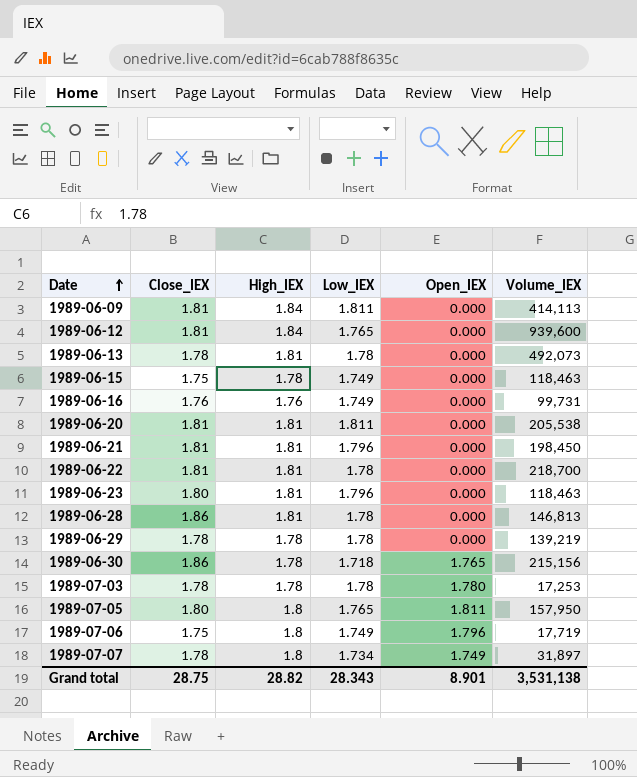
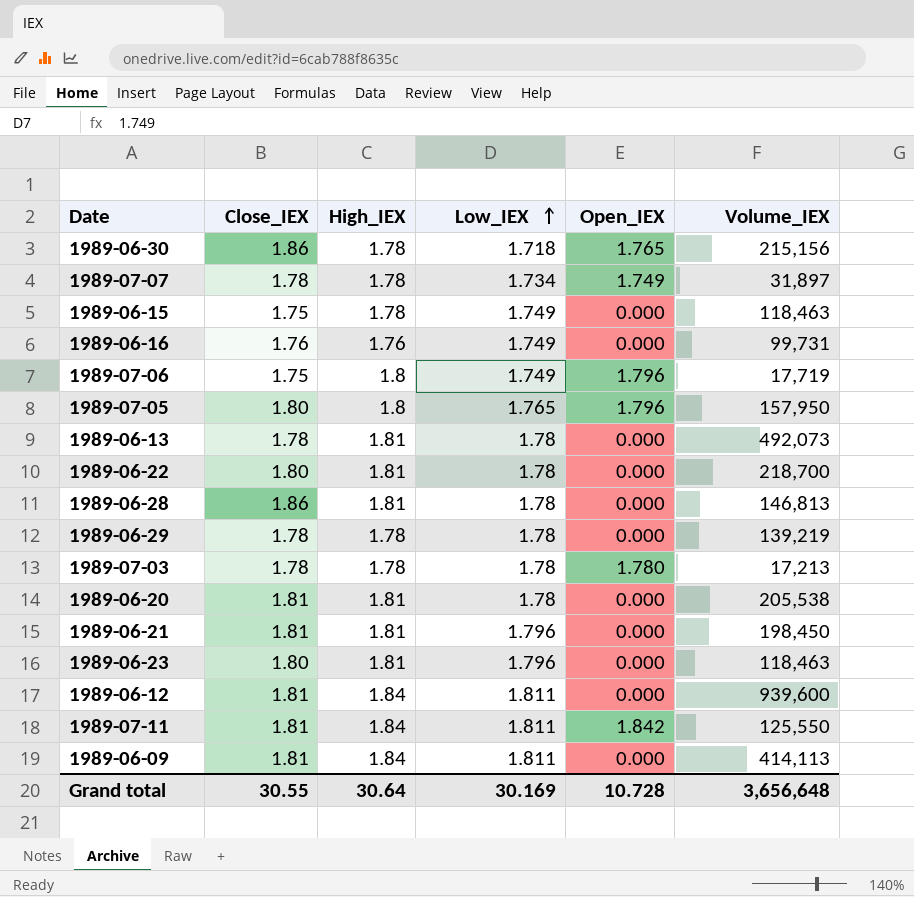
row order: Date ascending -> Low_IEX ascending
1989-07-07 | High_IEX: 1.8 -> 1.78
1989-07-05 | Open_IEX: 1.811 -> 1.796
1989-06-22 | Close_IEX: 1.81 -> 1.80
1989-07-03 | Volume_IEX: 17,253 -> 17,213
1989-06-20 | Low_IEX: 1.811 -> 1.78
1989-06-12 | Low_IEX: 1.765 -> 1.811
row 1989-07-11: none -> 1.81 | 1.84 | 1.811 | 1.842 | 125,550
Grand total | Close_IEX: 28.75 -> 30.55
Grand total | High_IEX: 28.82 -> 30.64
Grand total | Low_IEX: 28.343 -> 30.169
Grand total | Open_IEX: 8.901 -> 10.728
Grand total | Volume_IEX: 3,531,138 -> 3,656,648

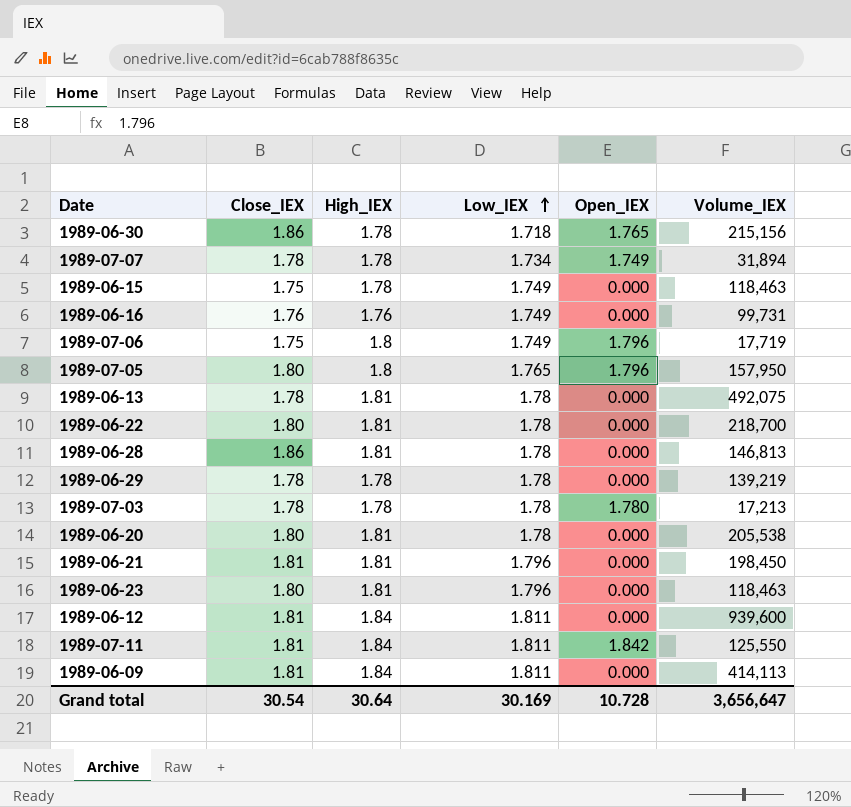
1989-07-07 | Volume_IEX: 31,897 -> 31,894
1989-06-13 | Volume_IEX: 492,073 -> 492,075
1989-06-20 | Close_IEX: 1.81 -> 1.80
Grand total | Close_IEX: 30.55 -> 30.54
Grand total | Volume_IEX: 3,656,648 -> 3,656,647

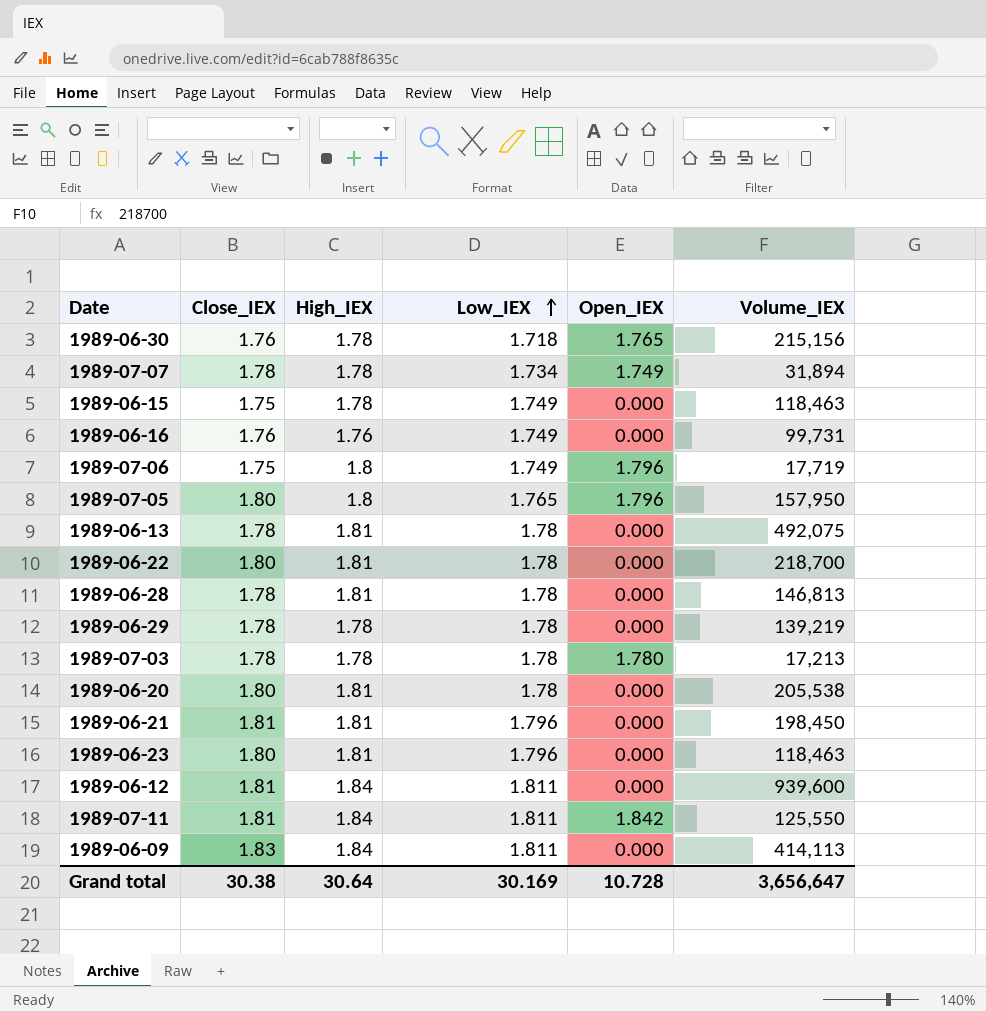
1989-06-30 | Close_IEX: 1.86 -> 1.76
1989-06-28 | Close_IEX: 1.86 -> 1.78
1989-06-09 | Close_IEX: 1.81 -> 1.83
Grand total | Close_IEX: 30.54 -> 30.38

